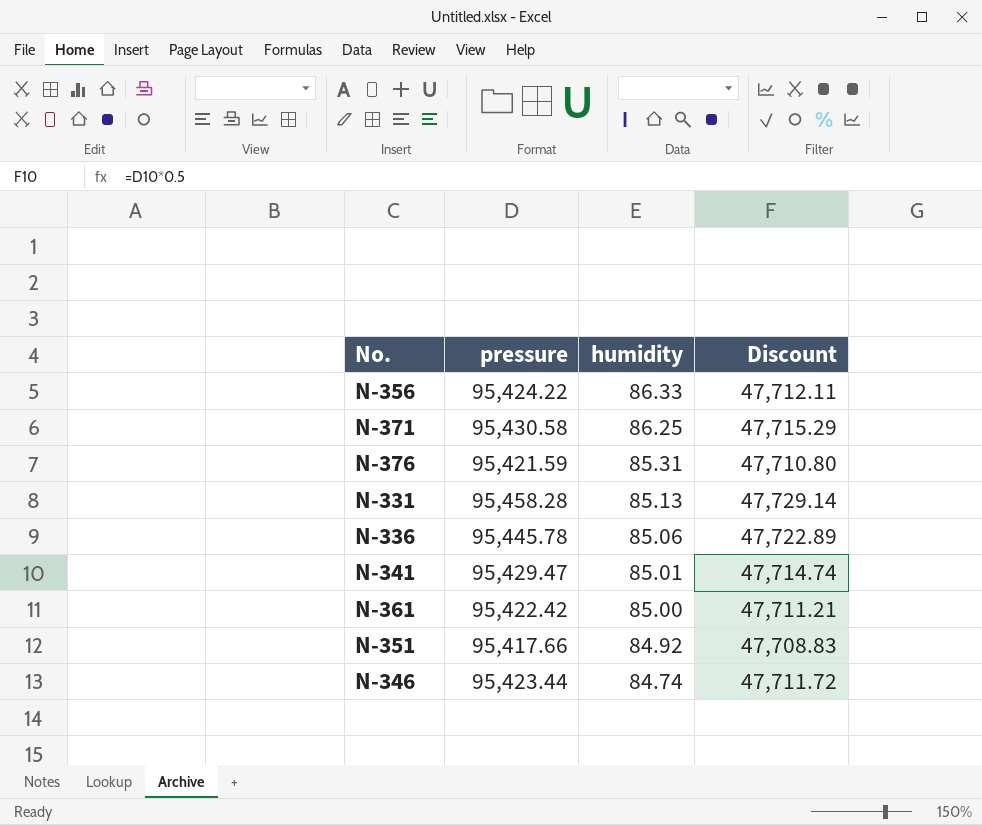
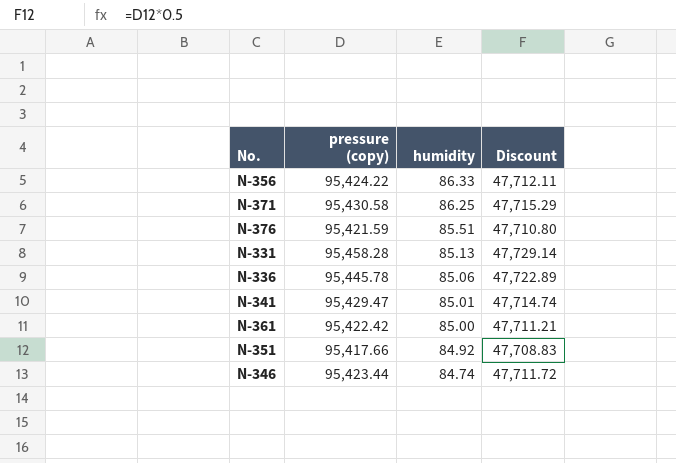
column name: pressure -> pressure (copy)
N-376 | humidity: 85.31 -> 85.51

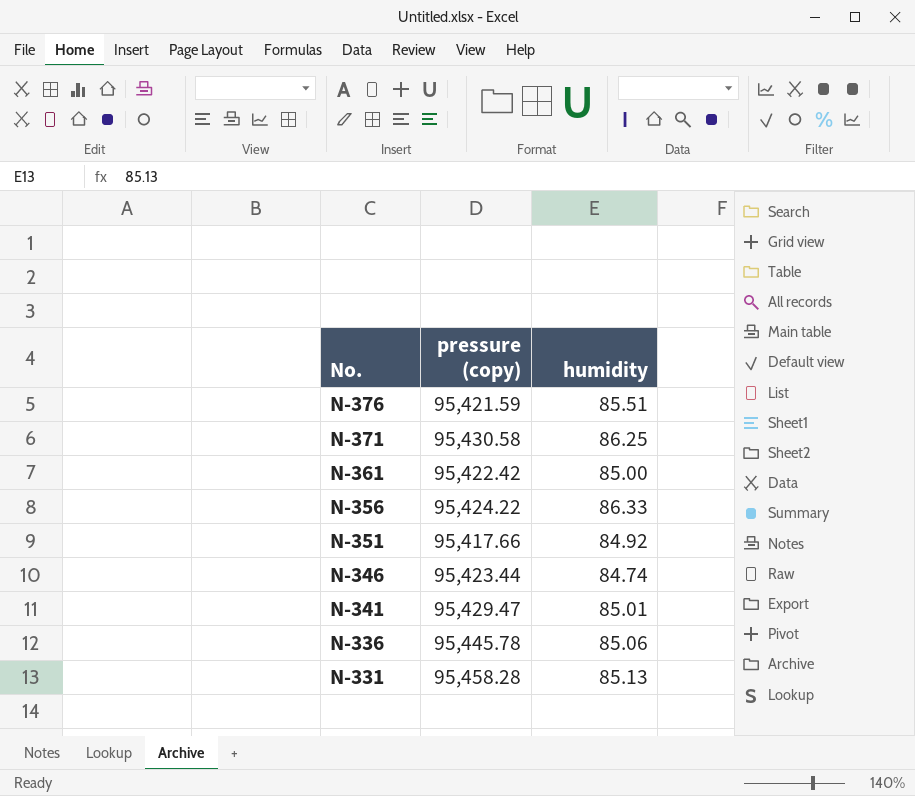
row order: humidity descending -> No. descending
column Discount | formula: [pressure (copy)] * 0.5 -> none

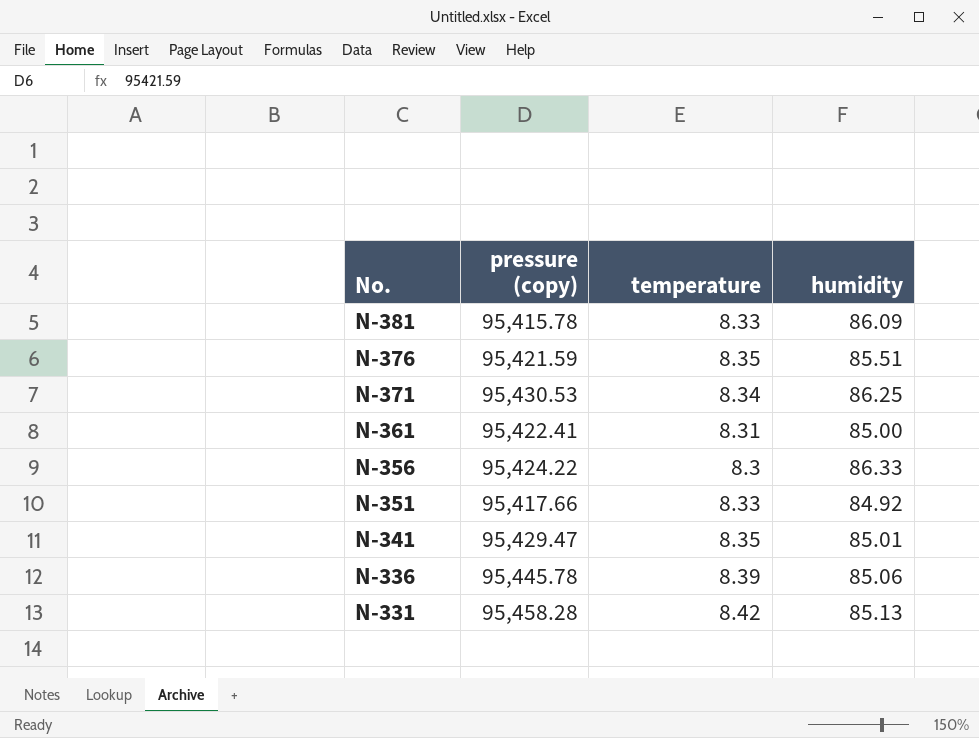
column temperature | position: none -> 3
row N-346: 95,423.44 | 84.74 -> none
row N-381: none -> 95,415.78 | 8.33 | 86.09
N-371 | pressure (copy): 95,430.58 -> 95,430.53
N-361 | pressure (copy): 95,422.42 -> 95,422.41

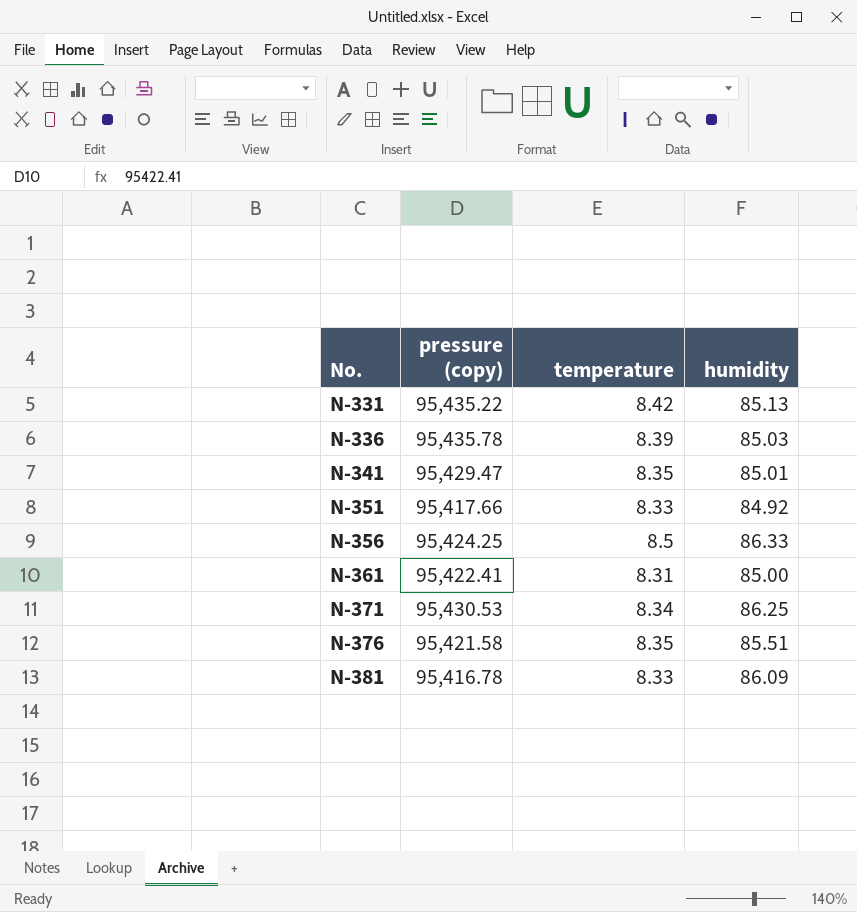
row order: No. descending -> No. ascending
N-331 | pressure (copy): 95,458.28 -> 95,435.22
N-336 | pressure (copy): 95,445.78 -> 95,435.78
N-336 | humidity: 85.06 -> 85.03
N-356 | pressure (copy): 95,424.22 -> 95,424.25
N-356 | temperature: 8.3 -> 8.5
N-376 | pressure (copy): 95,421.59 -> 95,421.58
N-381 | pressure (copy): 95,415.78 -> 95,416.78

